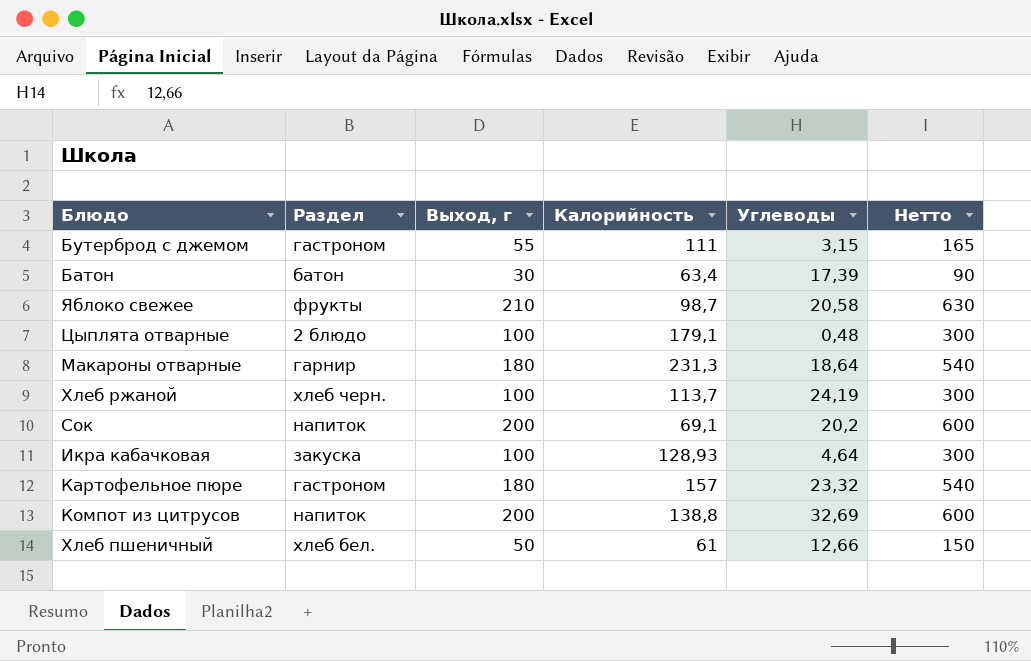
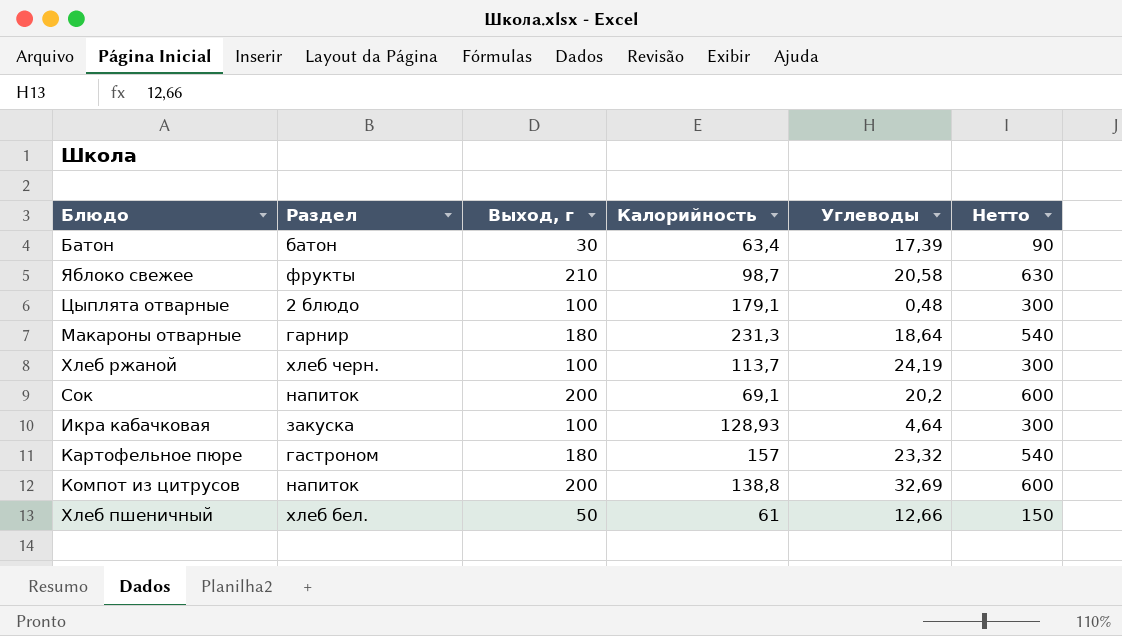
row Бутерброд с джемом: гастроном | 55 | 111 | 3,15 | 165 -> none

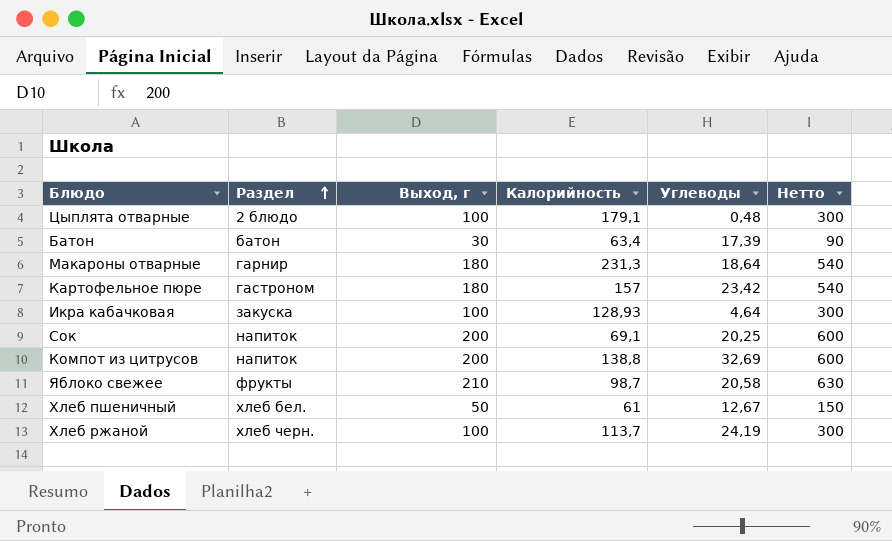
row order: none -> Раздел ascending
Картофельное пюре | Углеводы: 23,32 -> 23,42
Сок | Углеводы: 20,2 -> 20,25
Хлеб пшеничный | Углеводы: 12,66 -> 12,67

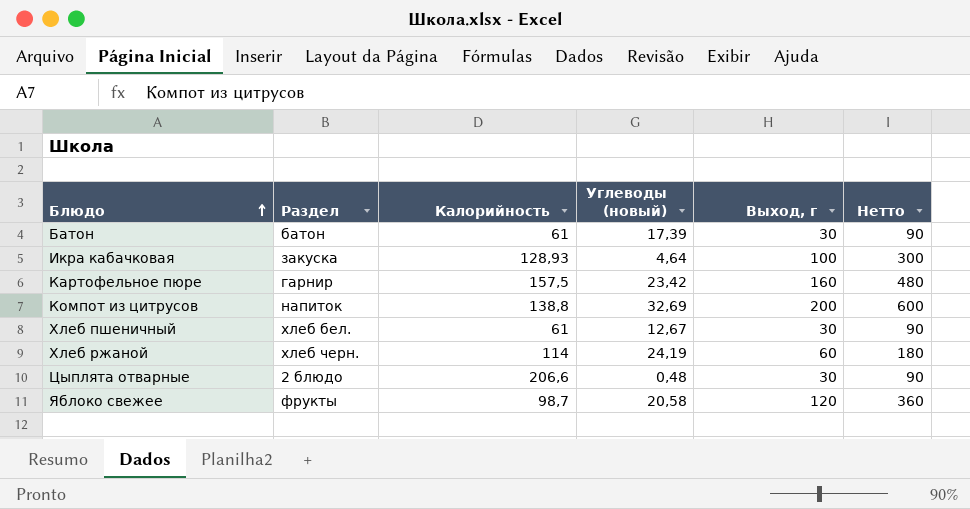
row order: Раздел ascending -> Блюдо ascending
column name: Углеводы -> Углеводы (новый)
column Выход, г | position: 3 -> 5
row Макароны отварные: гарнир | 180 | 231,3 | 18,64 | 540 -> none
row Сок: напиток | 200 | 69,1 | 20,25 | 600 -> none
Батон | Калорийность: 63,4 -> 61
Картофельное пюре | Раздел: гастроном -> гарнир
Картофельное пюре | Калорийность: 157 -> 157,5
Картофельное пюре | Выход, г: 180 -> 160
Картофельное пюре | Нетто: 540 -> 480
Хлеб пшеничный | Выход, г: 50 -> 30
Хлеб пшеничный | Нетто: 150 -> 90
Хлеб ржаной | Калорийность: 113,7 -> 114
Хлеб ржаной | Выход, г: 100 -> 60
Хлеб ржаной | Нетто: 300 -> 180
Цыплята отварные | Калорийность: 179,1 -> 206,6
Цыплята отварные | Выход, г: 100 -> 30
Цыплята отварные | Нетто: 300 -> 90
Яблоко свежее | Выход, г: 210 -> 120
Яблоко свежее | Нетто: 630 -> 360

